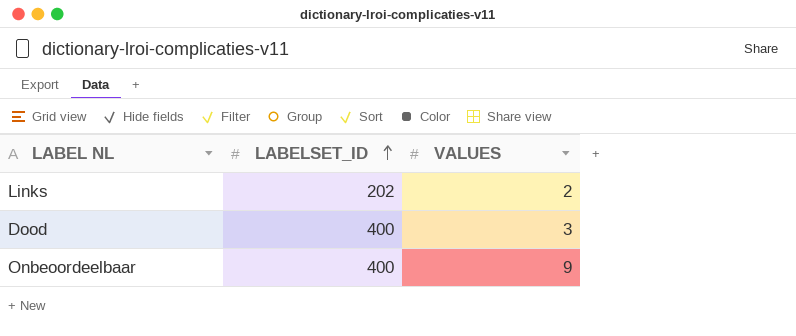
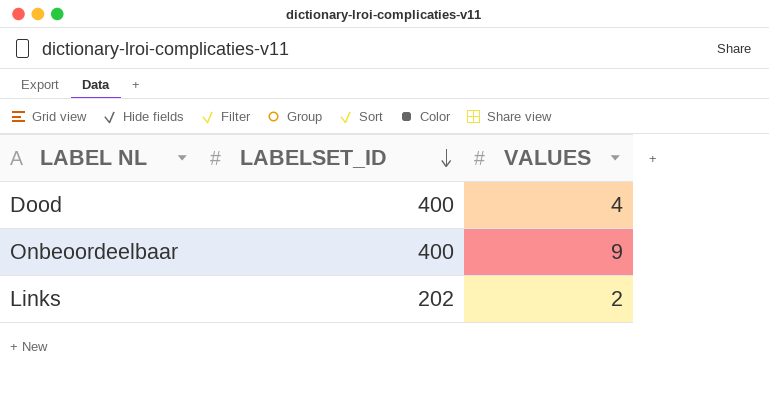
row order: LABELSET_ID ascending -> LABELSET_ID descending
Dood | VALUES: 3 -> 4

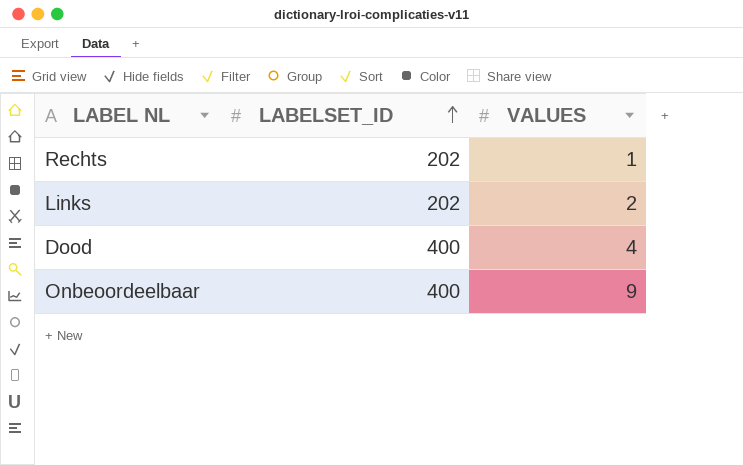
row order: LABELSET_ID descending -> LABELSET_ID ascending
row Rechts: none -> 202 | 1

